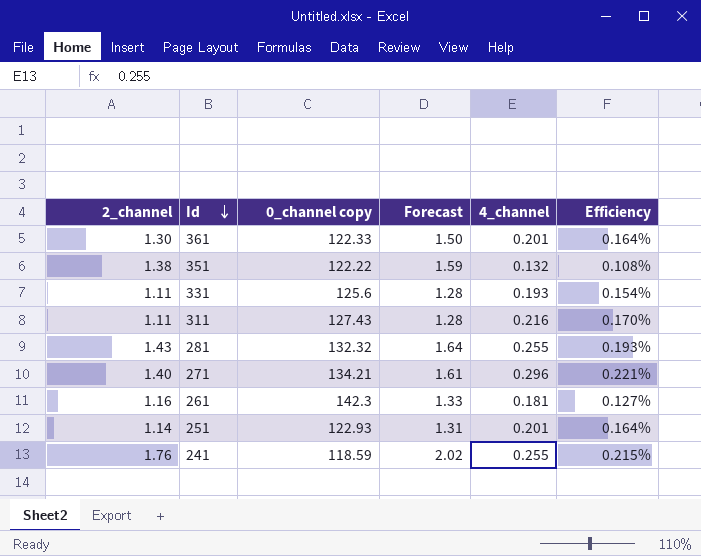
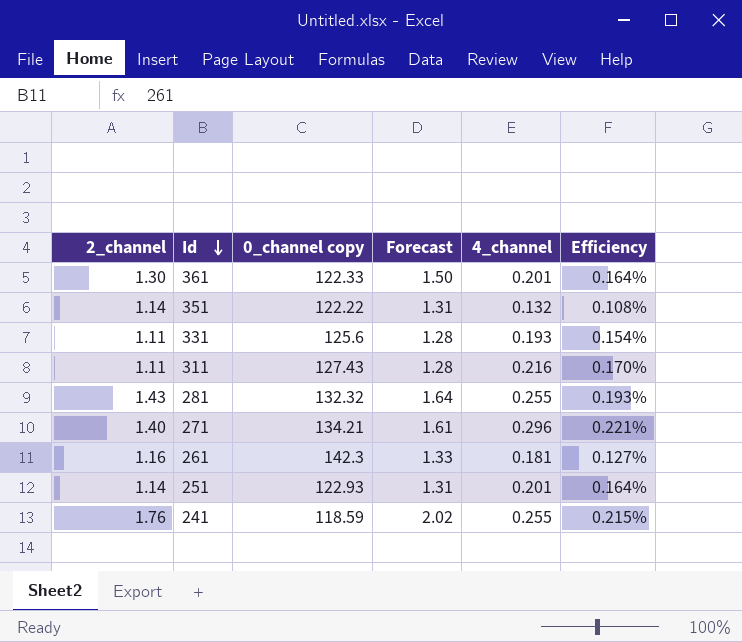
351 | 2_channel: 1.38 -> 1.14
351 | Forecast: 1.59 -> 1.31

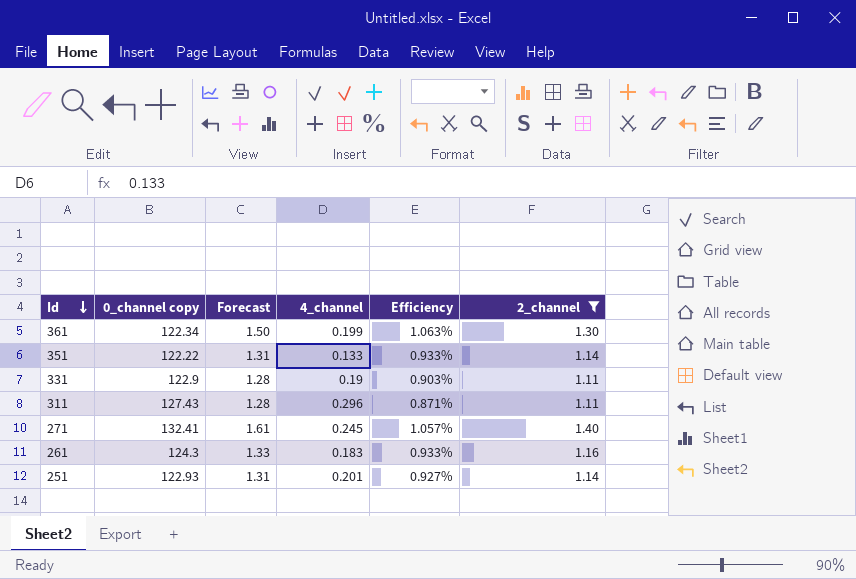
filter: none -> 2_channel <= 1.40
column Efficiency | formula: [4_channel] / [0_channel copy] -> [2_channel] / [0_channel copy]
column 2_channel | position: 1 -> 6
361 | 0_channel copy: 122.33 -> 122.34
361 | 4_channel: 0.201 -> 0.199
351 | 4_channel: 0.132 -> 0.133
331 | 0_channel copy: 125.6 -> 122.9
331 | 4_channel: 0.193 -> 0.19
311 | 4_channel: 0.216 -> 0.296
271 | 0_channel copy: 134.21 -> 132.41
271 | 4_channel: 0.296 -> 0.245
261 | 0_channel copy: 142.3 -> 124.3
261 | 4_channel: 0.181 -> 0.183

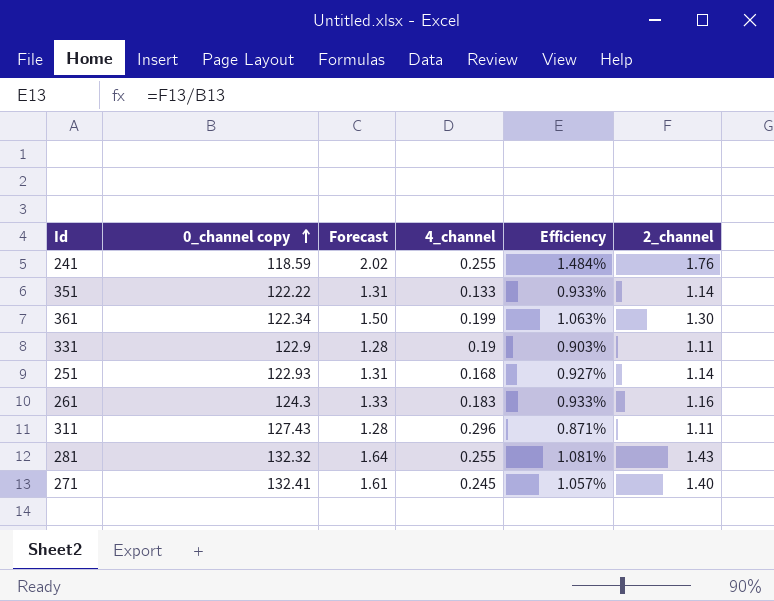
filter: 2_channel <= 1.40 -> none
row order: Id descending -> 0_channel copy ascending
251 | 4_channel: 0.201 -> 0.168

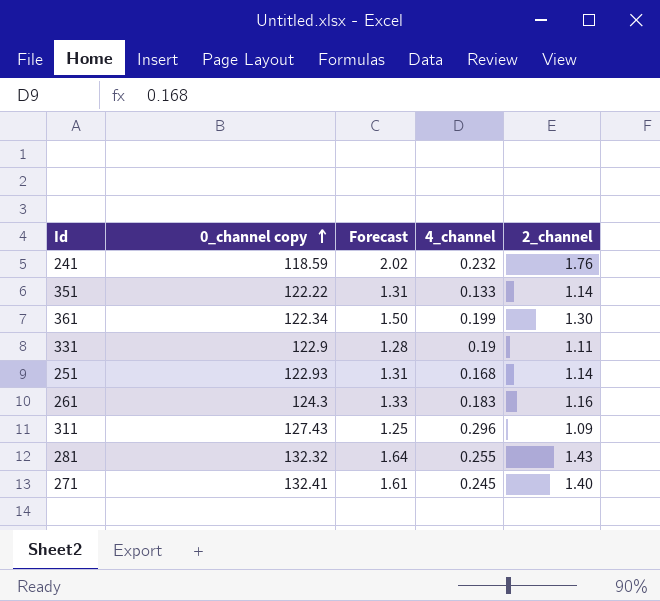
column Efficiency | formula: [2_channel] / [0_channel copy] -> none
241 | 4_channel: 0.255 -> 0.232
311 | Forecast: 1.28 -> 1.25
311 | 2_channel: 1.11 -> 1.09

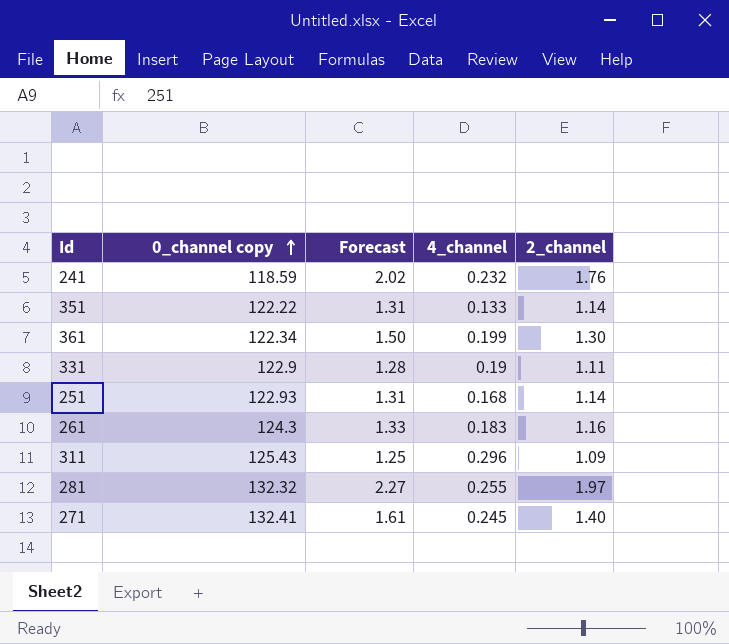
311 | 0_channel copy: 127.43 -> 125.43
281 | Forecast: 1.64 -> 2.27
281 | 2_channel: 1.43 -> 1.97

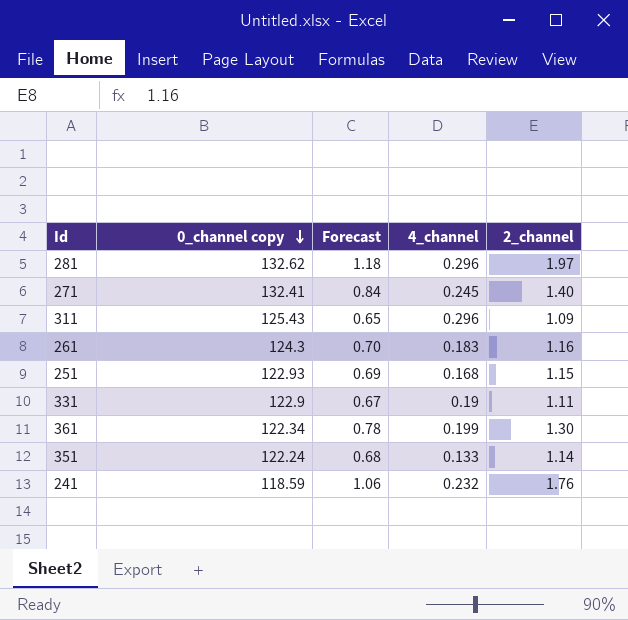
row order: 0_channel copy ascending -> 0_channel copy descending
column Forecast | formula: [2_channel] * 1.15 -> [2_channel] * 0.6
281 | 0_channel copy: 132.32 -> 132.62
281 | 4_channel: 0.255 -> 0.296
251 | 2_channel: 1.14 -> 1.15
351 | 0_channel copy: 122.22 -> 122.24

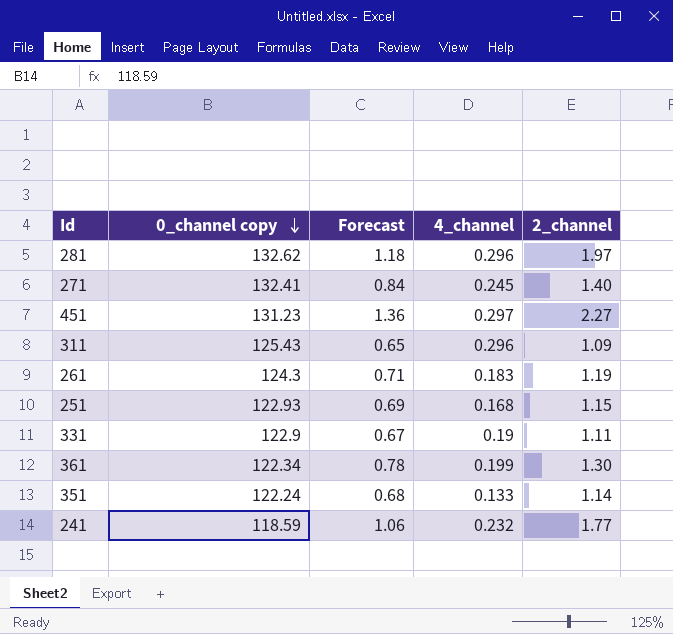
row 451: none -> 131.23 | 1.36 | 0.297 | 2.27
261 | Forecast: 0.70 -> 0.71
261 | 2_channel: 1.16 -> 1.19
241 | 2_channel: 1.76 -> 1.77

